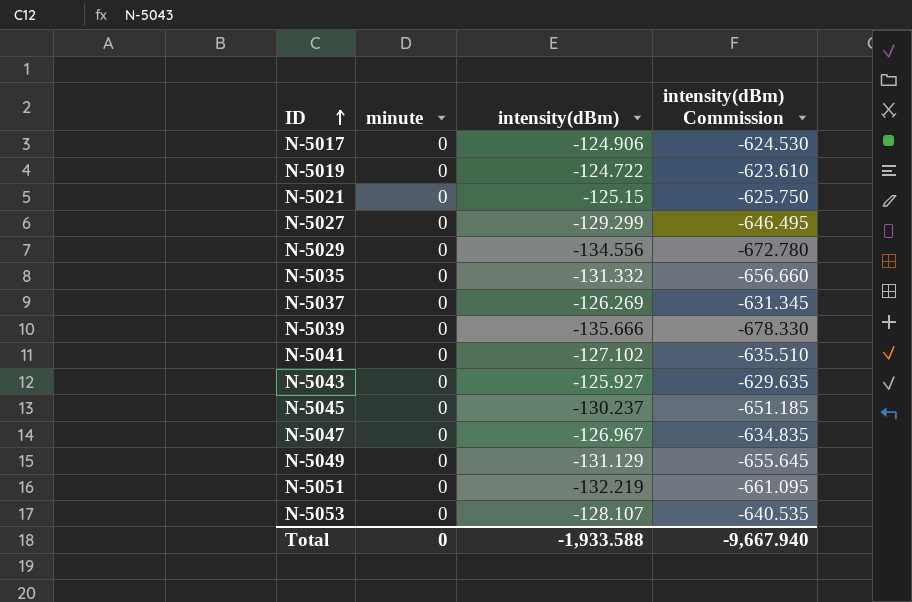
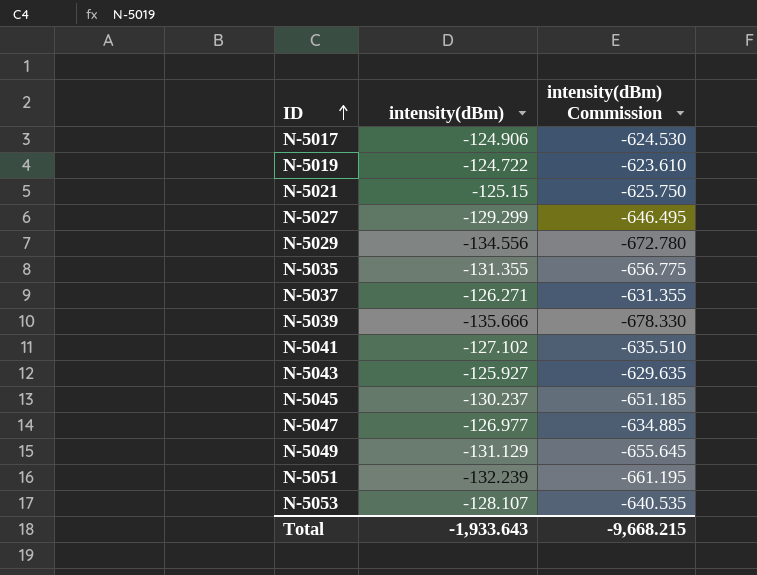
column minute | position: 2 -> none
N-5035 | intensity(dBm): -131.332 -> -131.355
N-5035 | intensity(dBm) Commission: -656.660 -> -656.775
N-5037 | intensity(dBm): -126.269 -> -126.271
N-5037 | intensity(dBm) Commission: -631.345 -> -631.355
N-5047 | intensity(dBm): -126.967 -> -126.977
N-5047 | intensity(dBm) Commission: -634.835 -> -634.885
N-5051 | intensity(dBm): -132.219 -> -132.239
N-5051 | intensity(dBm) Commission: -661.095 -> -661.195
Total | intensity(dBm): -1,933.588 -> -1,933.643
Total | intensity(dBm) Commission: -9,667.940 -> -9,668.215

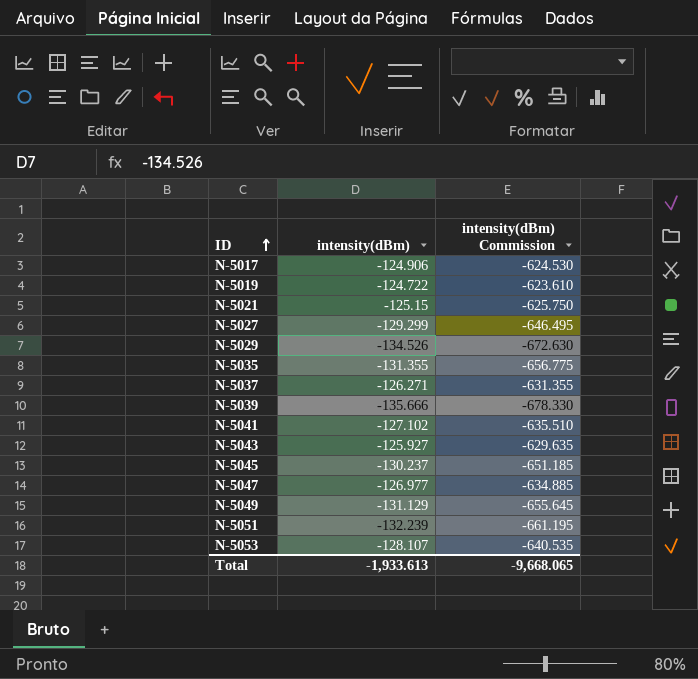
N-5029 | intensity(dBm): -134.556 -> -134.526
N-5029 | intensity(dBm) Commission: -672.780 -> -672.630
Total | intensity(dBm): -1,933.643 -> -1,933.613
Total | intensity(dBm) Commission: -9,668.215 -> -9,668.065

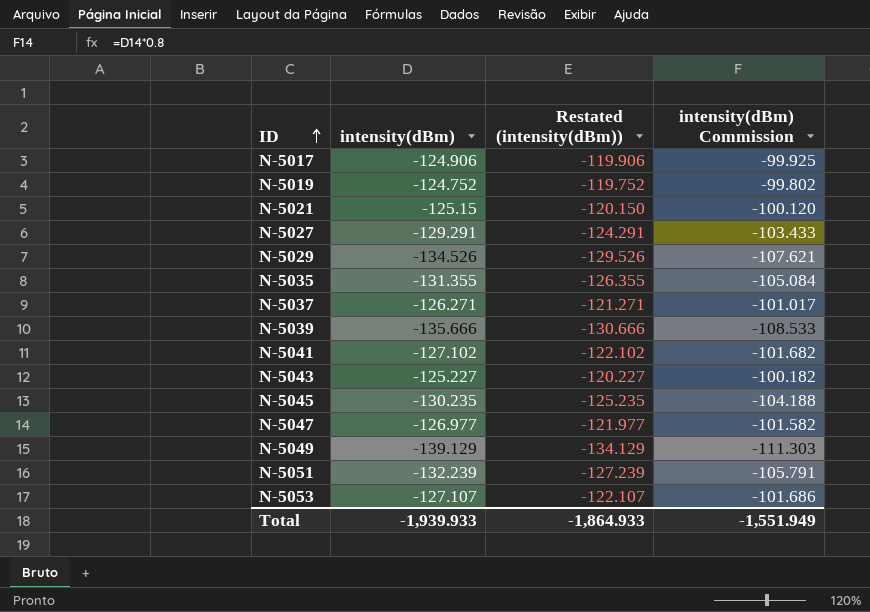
column Restated (intensity(dBm)) | formula: none -> [intensity(dBm)] + 5
column intensity(dBm) Commission | formula: [intensity(dBm)] * 5 -> [intensity(dBm)] * 0.8
N-5019 | intensity(dBm): -124.722 -> -124.752
N-5027 | intensity(dBm): -129.299 -> -129.291
N-5043 | intensity(dBm): -125.927 -> -125.227
N-5045 | intensity(dBm): -130.237 -> -130.235
N-5049 | intensity(dBm): -131.129 -> -139.129
N-5053 | intensity(dBm): -128.107 -> -127.107
Total | intensity(dBm): -1,933.613 -> -1,939.933
Total | intensity(dBm) Commission: -9,668.065 -> -1,551.949

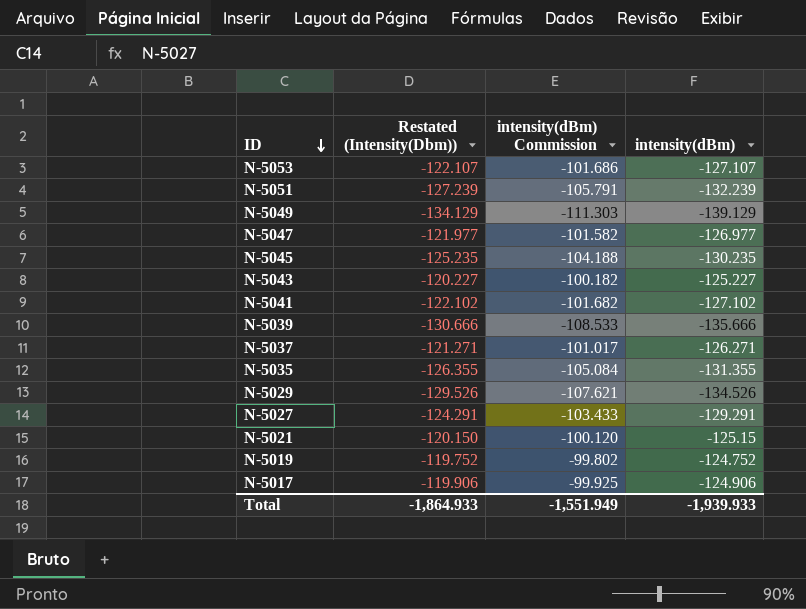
row order: ID ascending -> ID descending
column name: Restated (intensity(dBm)) -> Restated (Intensity(Dbm))
column intensity(dBm) | position: 2 -> 4

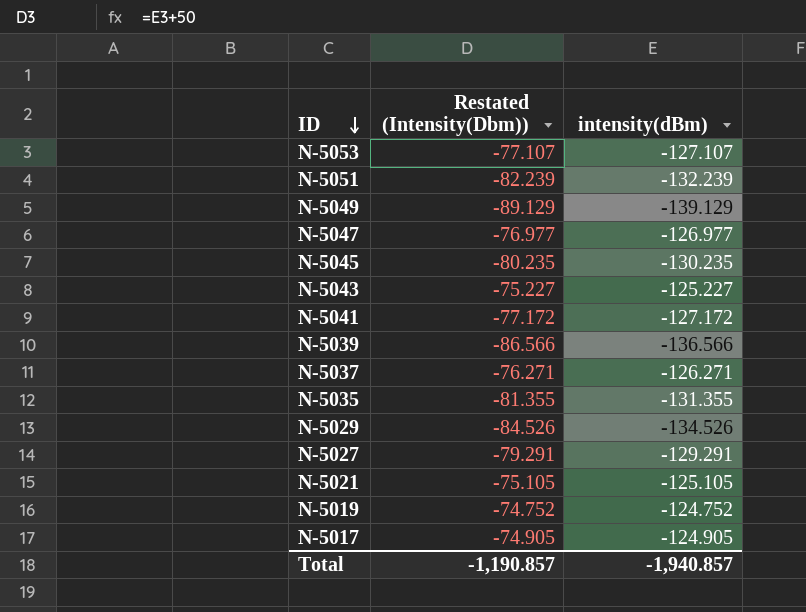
column intensity(dBm) Commission | formula: [intensity(dBm)] * 0.8 -> none
column Restated (Intensity(Dbm)) | formula: [intensity(dBm)] + 5 -> [intensity(dBm)] + 50
N-5041 | intensity(dBm): -127.102 -> -127.172
N-5039 | intensity(dBm): -135.666 -> -136.566
N-5021 | intensity(dBm): -125.15 -> -125.105
N-5017 | intensity(dBm): -124.906 -> -124.905
Total | Restated (Intensity(Dbm)): -1,864.933 -> -1,190.857
Total | intensity(dBm): -1,939.933 -> -1,940.857

